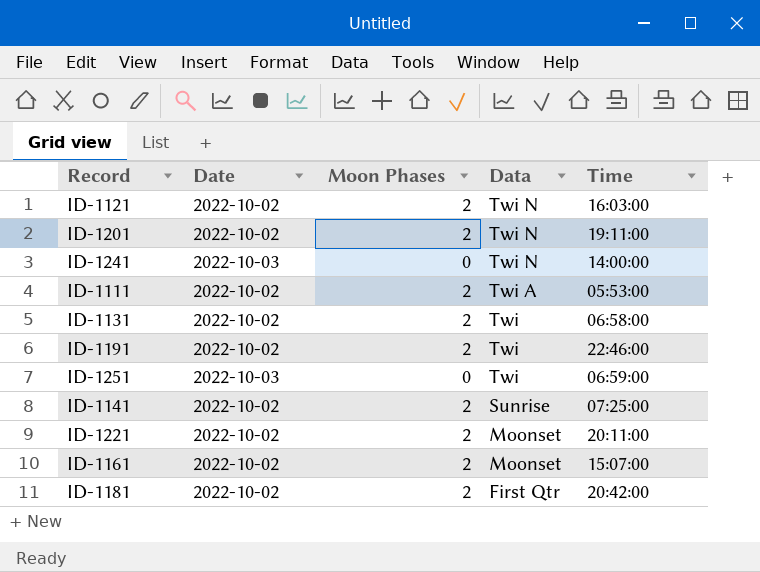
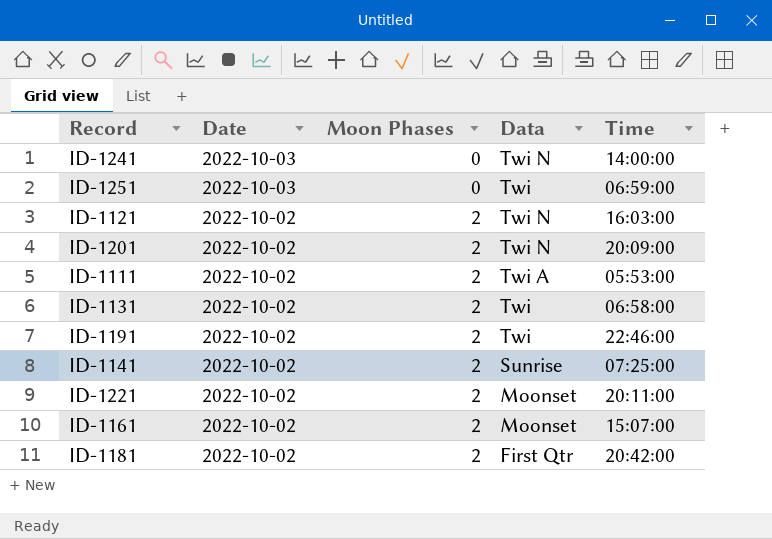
row order: Data descending -> Date descending
ID-1201 | Time: 19:11:00 -> 20:09:00

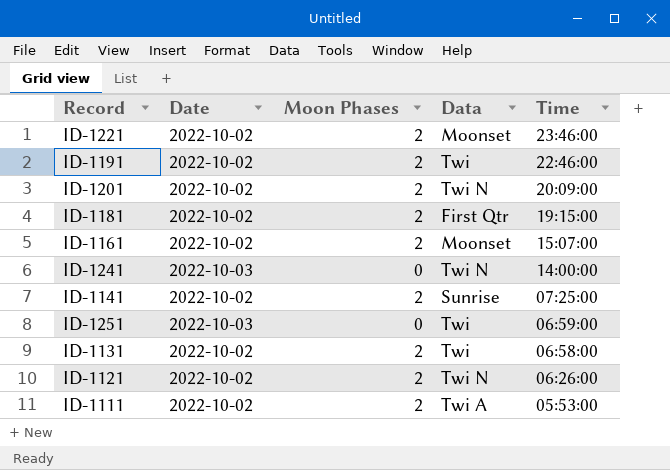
row order: Date descending -> Time descending
ID-1221 | Time: 20:11:00 -> 23:46:00
ID-1181 | Time: 20:42:00 -> 19:15:00
ID-1121 | Time: 16:03:00 -> 06:26:00

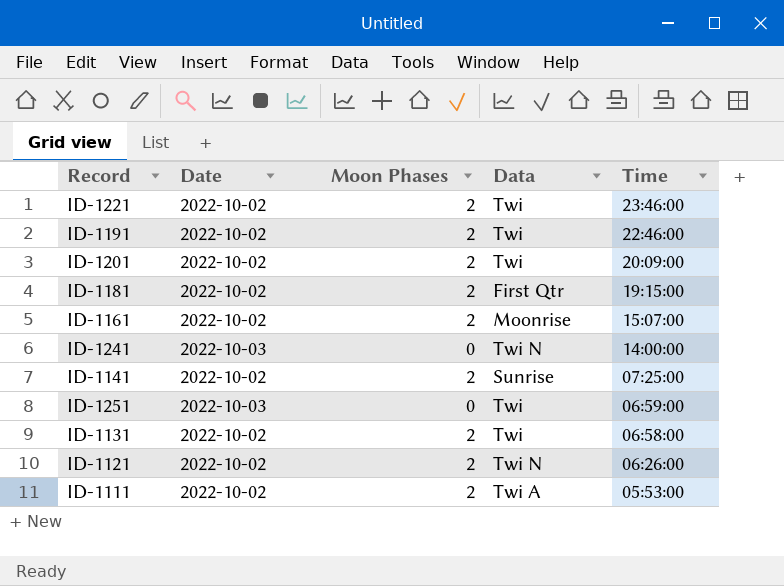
ID-1221 | Data: Moonset -> Twi
ID-1201 | Data: Twi N -> Twi
ID-1161 | Data: Moonset -> Moonrise

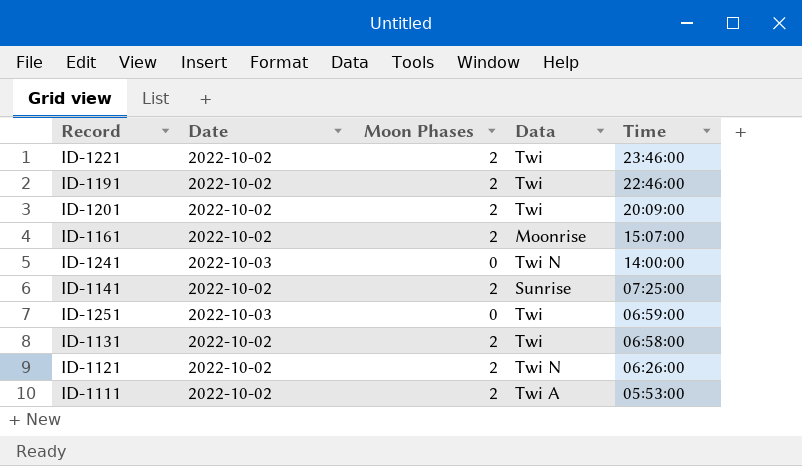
row ID-1181: 2022-10-02 | 2 | First Qtr | 19:15:00 -> none

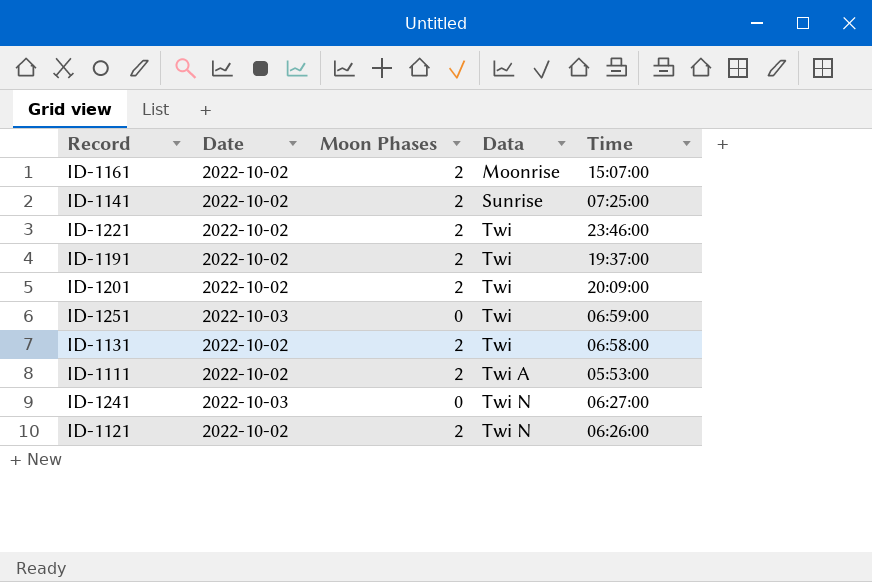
row order: Time descending -> Data ascending
ID-1191 | Time: 22:46:00 -> 19:37:00
ID-1241 | Time: 14:00:00 -> 06:27:00

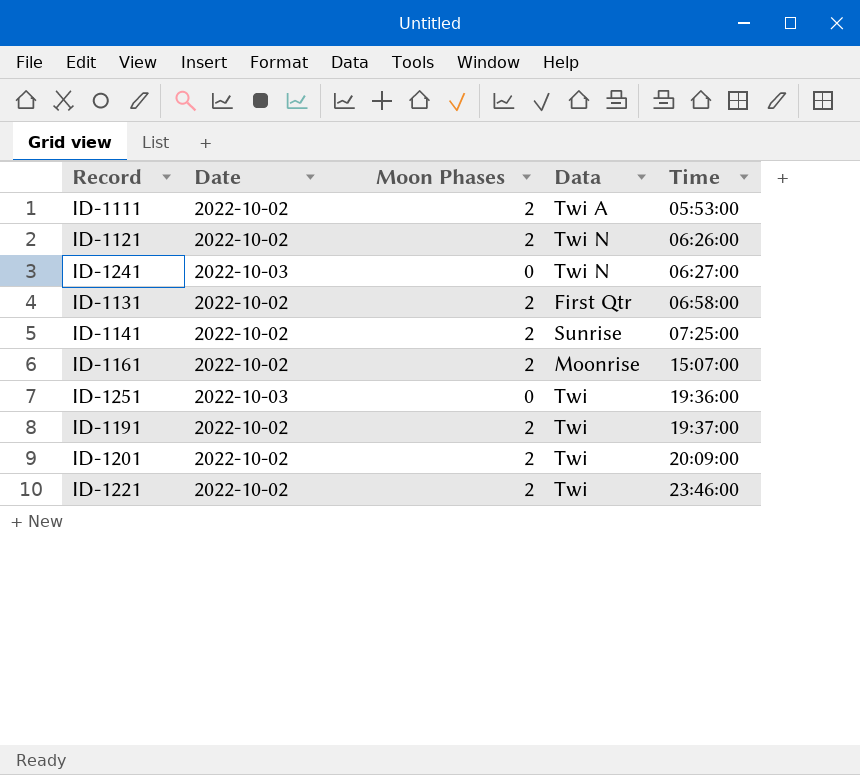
row order: Data ascending -> Time ascending
ID-1131 | Data: Twi -> First Qtr
ID-1251 | Time: 06:59:00 -> 19:36:00

